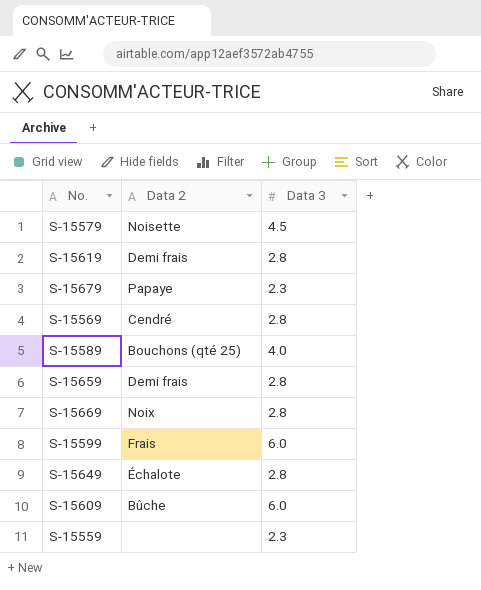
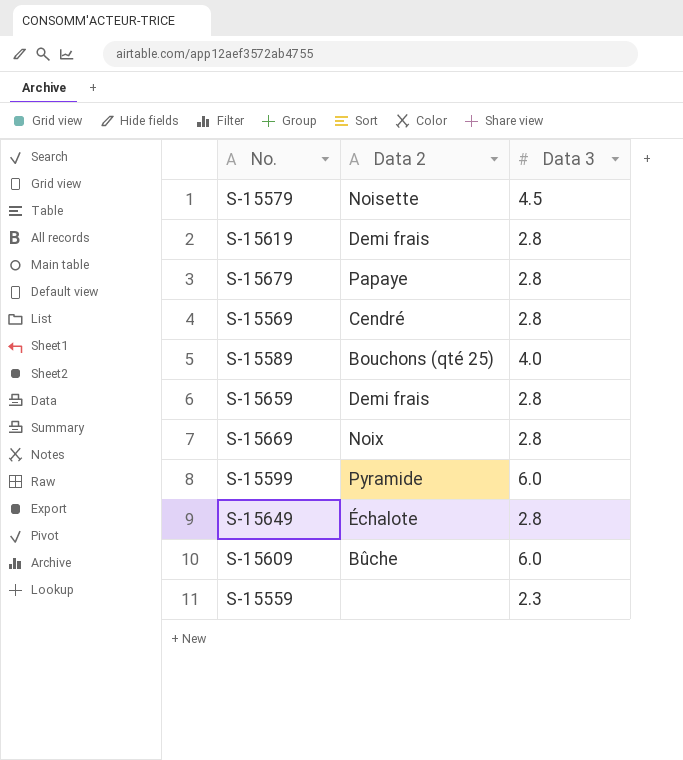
S-15679 | Data 3: 2.3 -> 2.8
S-15599 | Data 2: Frais -> Pyramide

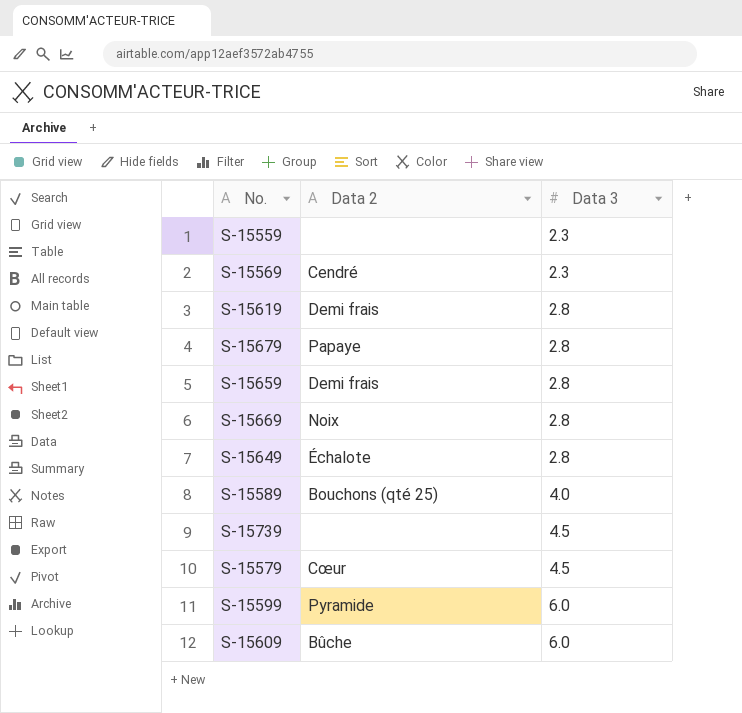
row order: none -> Data 3 ascending
S-15569 | Data 3: 2.8 -> 2.3
row S-15739: none -> none | 4.5
S-15579 | Data 2: Noisette -> Cœur

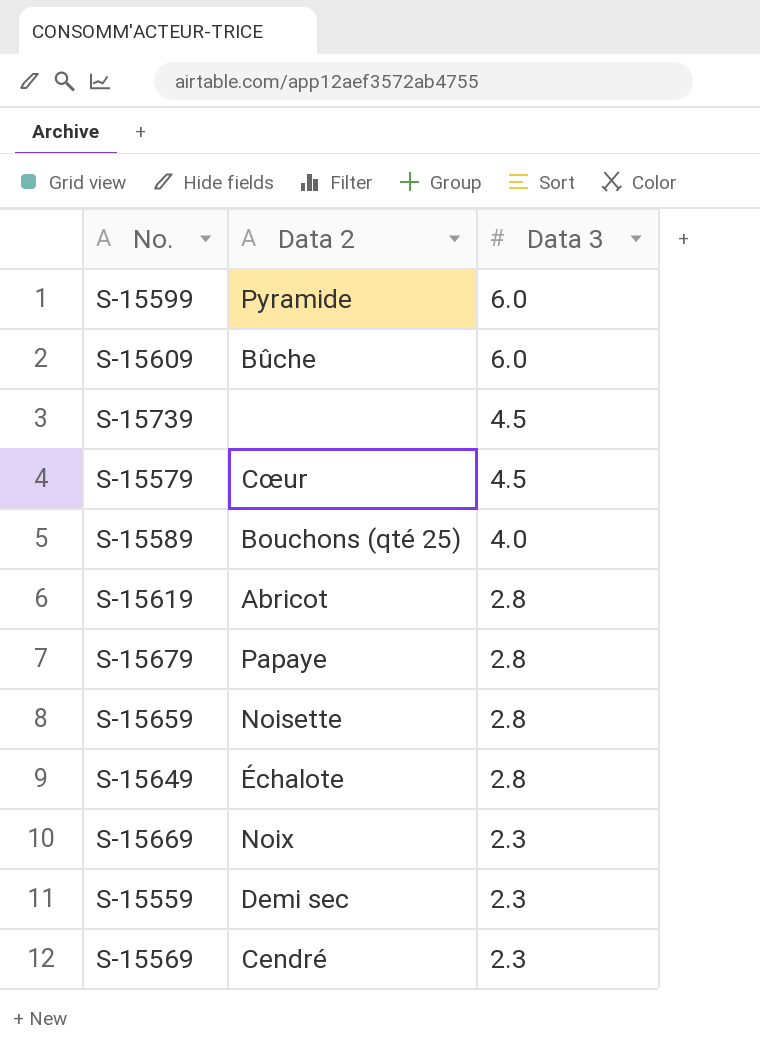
row order: Data 3 ascending -> Data 3 descending
S-15619 | Data 2: Demi frais -> Abricot
S-15659 | Data 2: Demi frais -> Noisette
S-15669 | Data 3: 2.8 -> 2.3
S-15559 | Data 2: none -> Demi sec

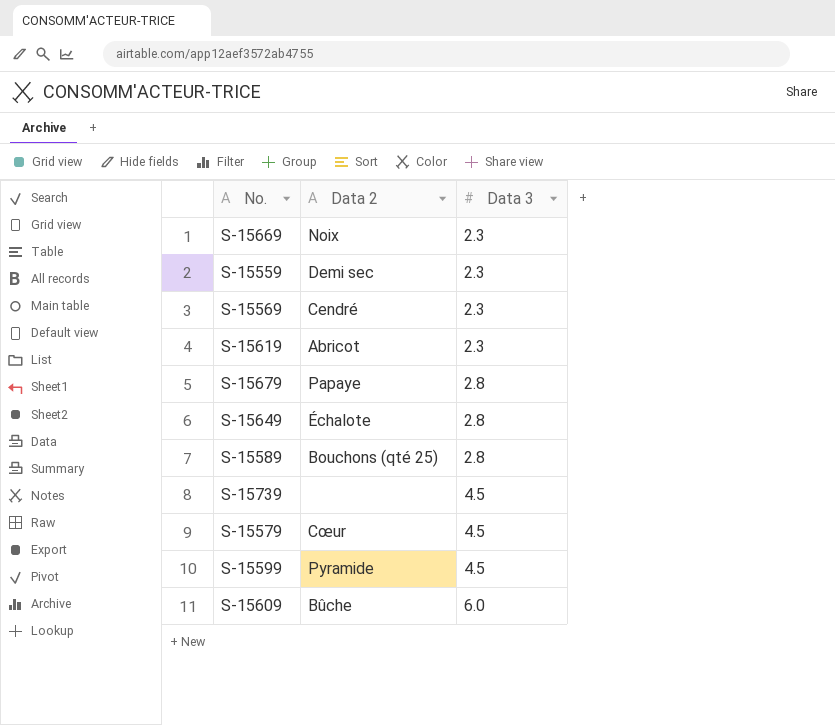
row order: Data 3 descending -> Data 3 ascending
row S-15659: Noisette | 2.8 -> none
S-15619 | Data 3: 2.8 -> 2.3
S-15589 | Data 3: 4.0 -> 2.8
S-15599 | Data 3: 6.0 -> 4.5

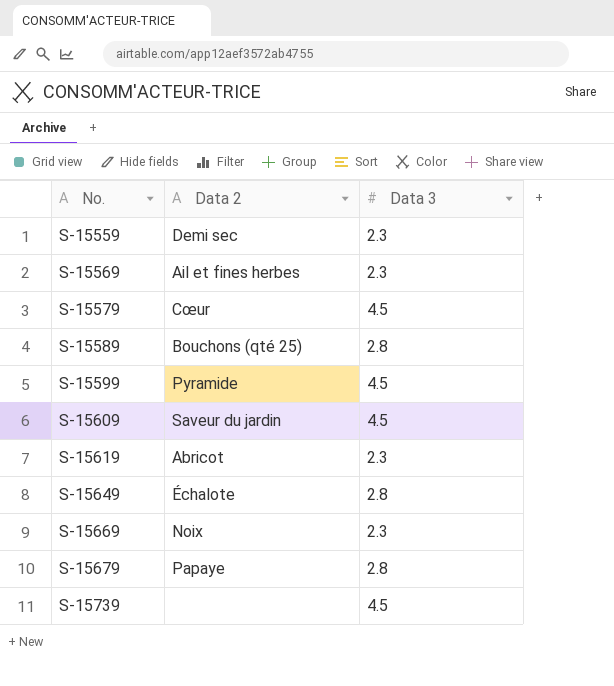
row order: Data 3 ascending -> No. ascending
S-15569 | Data 2: Cendré -> Ail et fines herbes
S-15609 | Data 2: Bûche -> Saveur du jardin
S-15609 | Data 3: 6.0 -> 4.5

